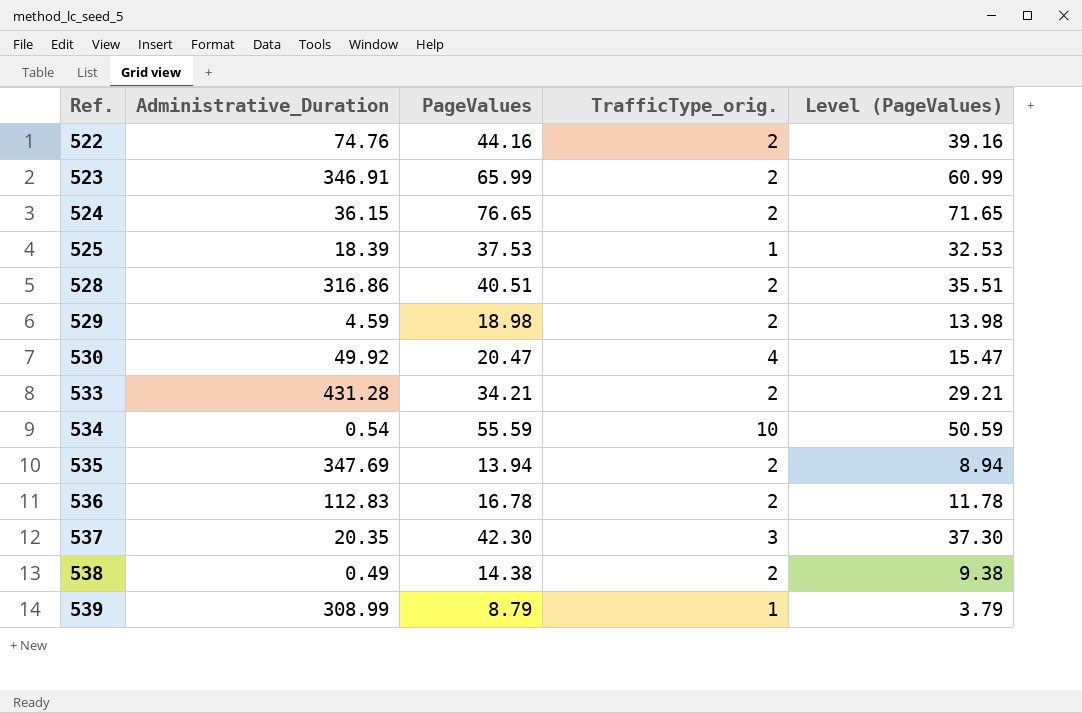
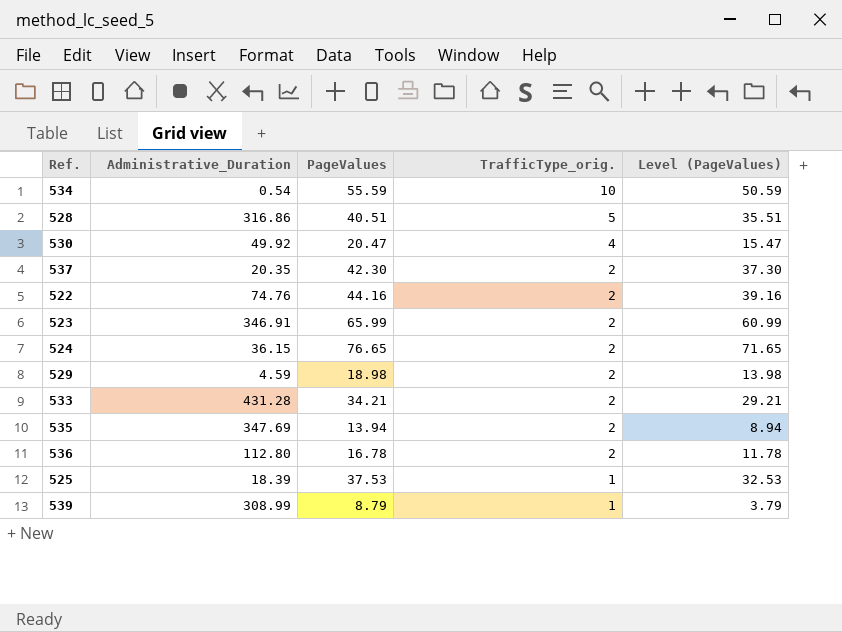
row order: Ref. ascending -> TrafficType_orig. descending
row 538: 0.49 | 14.38 | 2 | 9.38 -> none
528 | TrafficType_orig.: 2 -> 5
537 | TrafficType_orig.: 3 -> 2
536 | Administrative_Duration: 112.83 -> 112.80

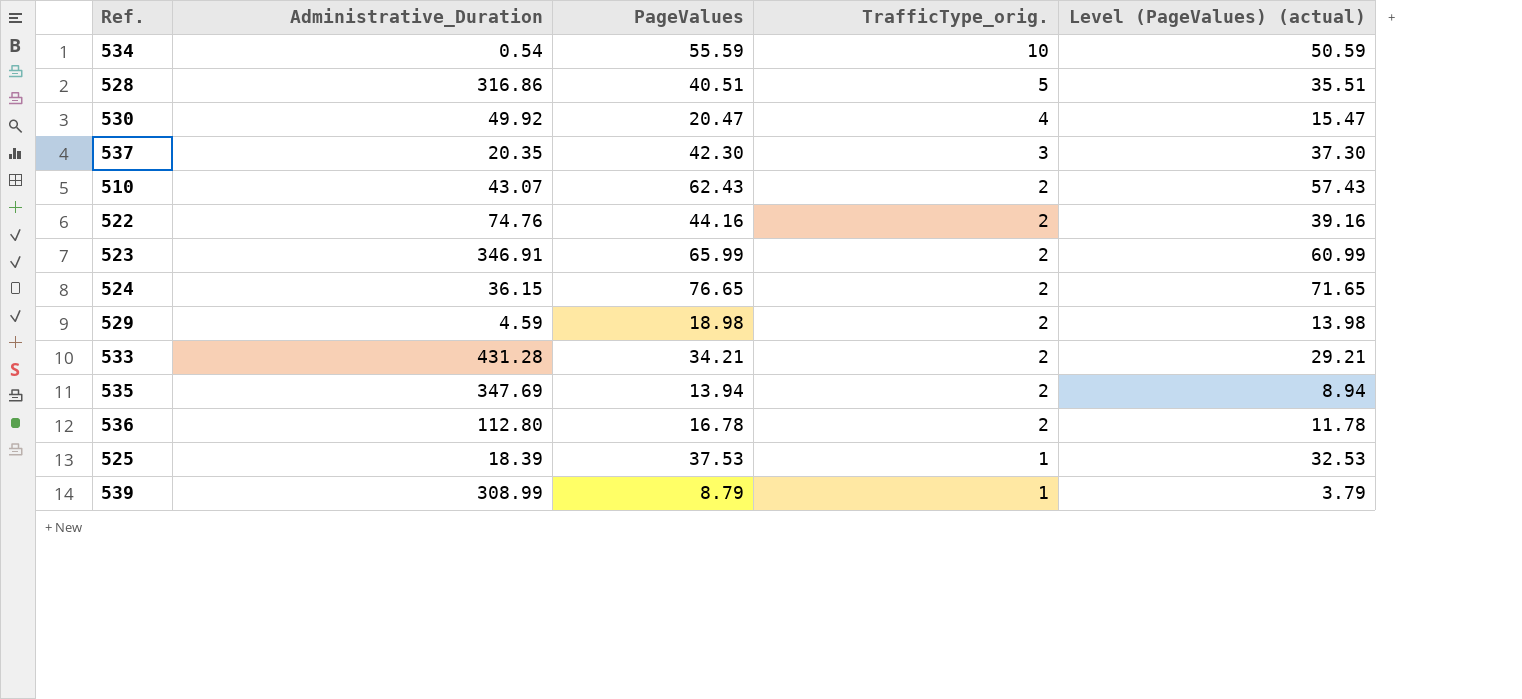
column name: Level (PageValues) -> Level (PageValues) (actual)
537 | TrafficType_orig.: 2 -> 3
row 510: none -> 43.07 | 62.43 | 2 | 57.43

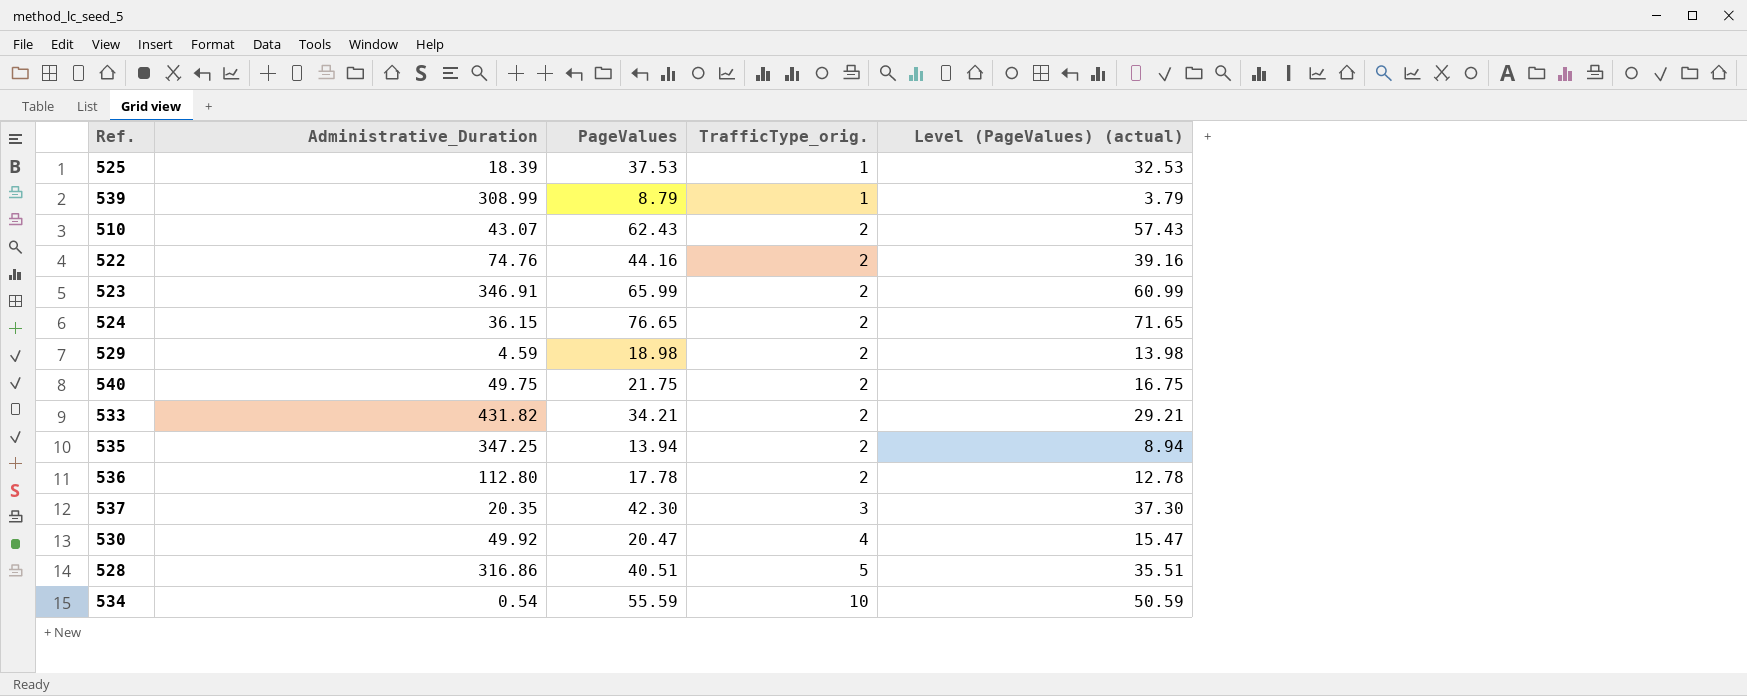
row order: TrafficType_orig. descending -> TrafficType_orig. ascending
row 540: none -> 49.75 | 21.75 | 2 | 16.75
533 | Administrative_Duration: 431.28 -> 431.82
535 | Administrative_Duration: 347.69 -> 347.25
536 | PageValues: 16.78 -> 17.78
536 | Level (PageValues) (actual): 11.78 -> 12.78

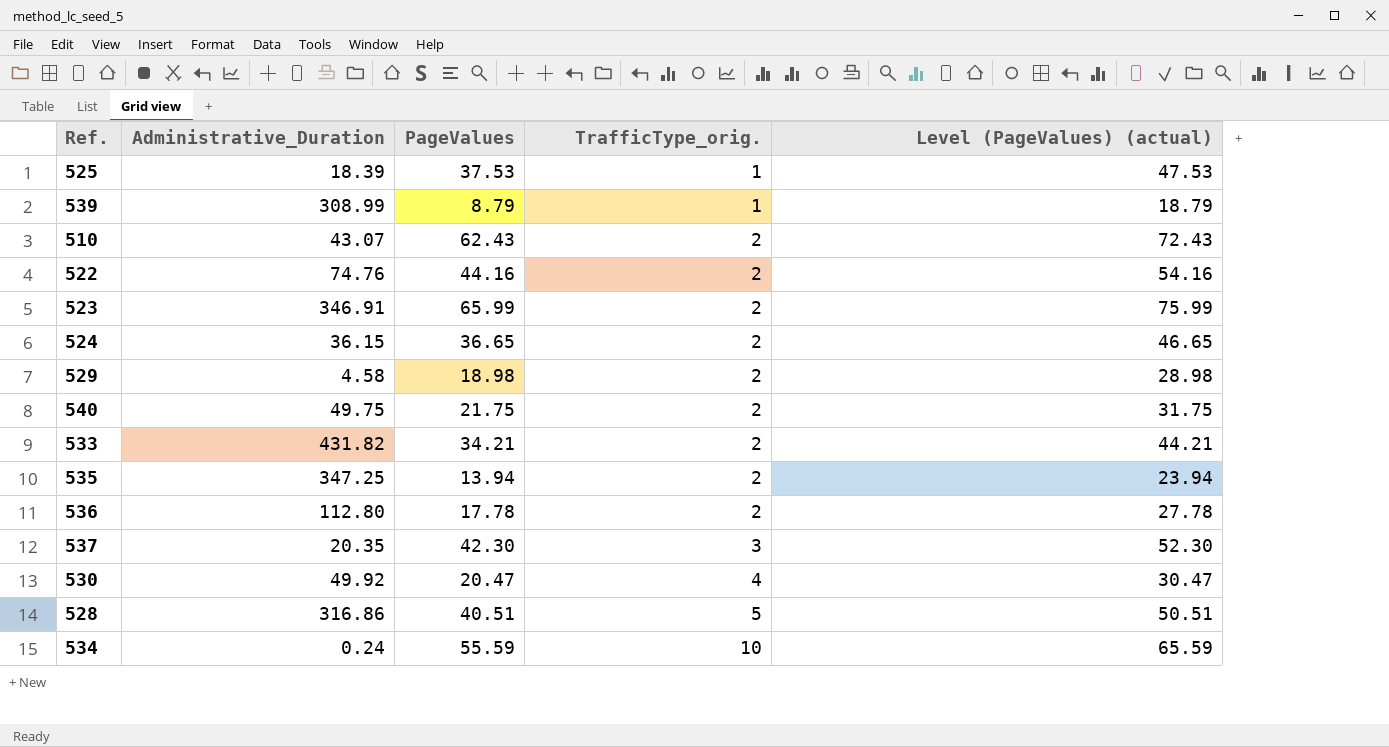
column Level (PageValues) (actual) | formula: [PageValues] - 5 -> [PageValues] + 10
524 | PageValues: 76.65 -> 36.65
529 | Administrative_Duration: 4.59 -> 4.58
534 | Administrative_Duration: 0.54 -> 0.24

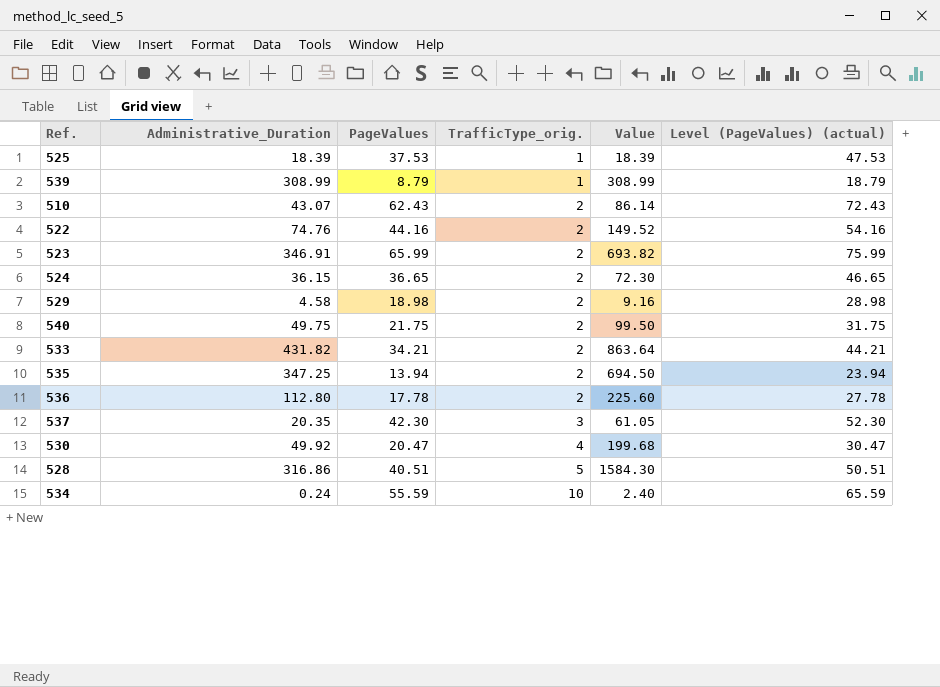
column Value | formula: none -> [Administrative_Duration] * [TrafficType_orig.]

